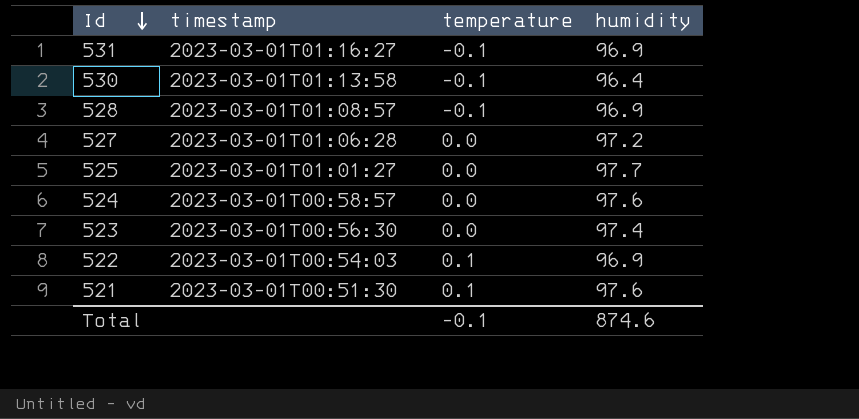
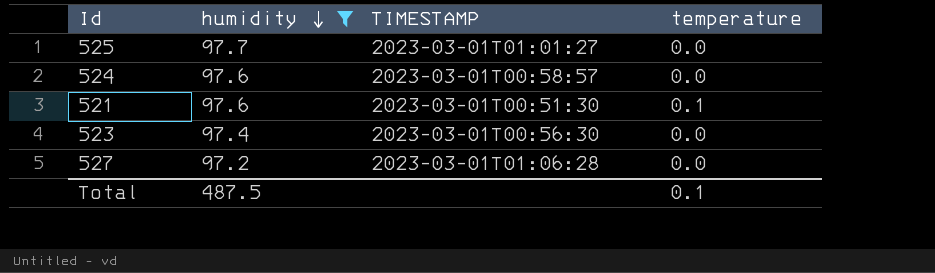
filter: none -> humidity >= 97.2
row order: Id descending -> humidity descending
column humidity | position: 4 -> 2
column name: timestamp -> TIMESTAMP
Total | humidity: 874.6 -> 487.5
Total | temperature: -0.1 -> 0.1

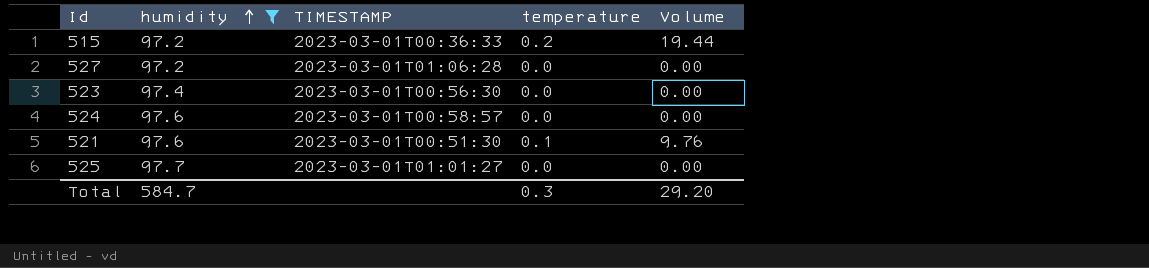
row order: humidity descending -> humidity ascending
column Volume | formula: none -> [humidity] * [temperature]
row 515: none -> 97.2 | 2023-03-01T00:36:33 | 0.2 | 19.44
Total | humidity: 487.5 -> 584.7
Total | temperature: 0.1 -> 0.3

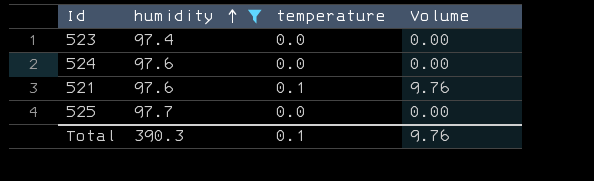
column TIMESTAMP | position: 3 -> none
row 515: 97.2 | 2023-03-01T00:36:33 | 0.2 | 19.44 -> none
row 527: 97.2 | 2023-03-01T01:06:28 | 0.0 | 0.00 -> none
Total | humidity: 584.7 -> 390.3
Total | temperature: 0.3 -> 0.1
Total | Volume: 29.20 -> 9.76

